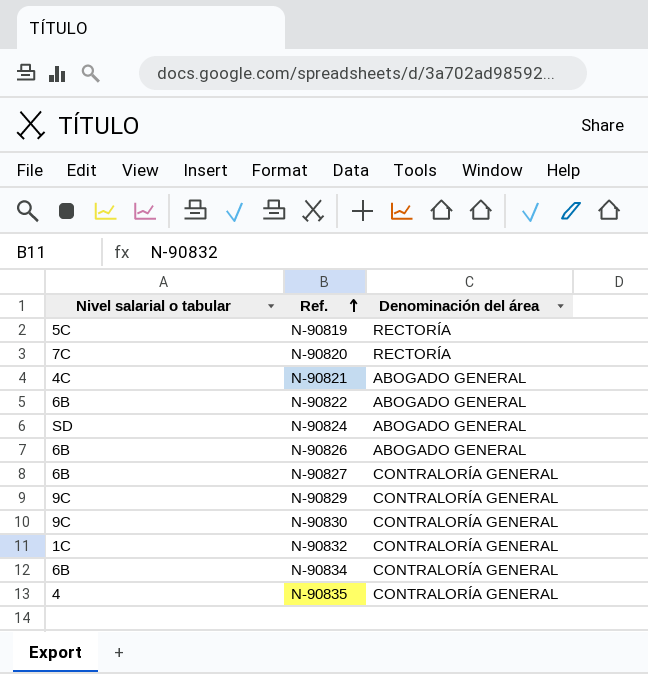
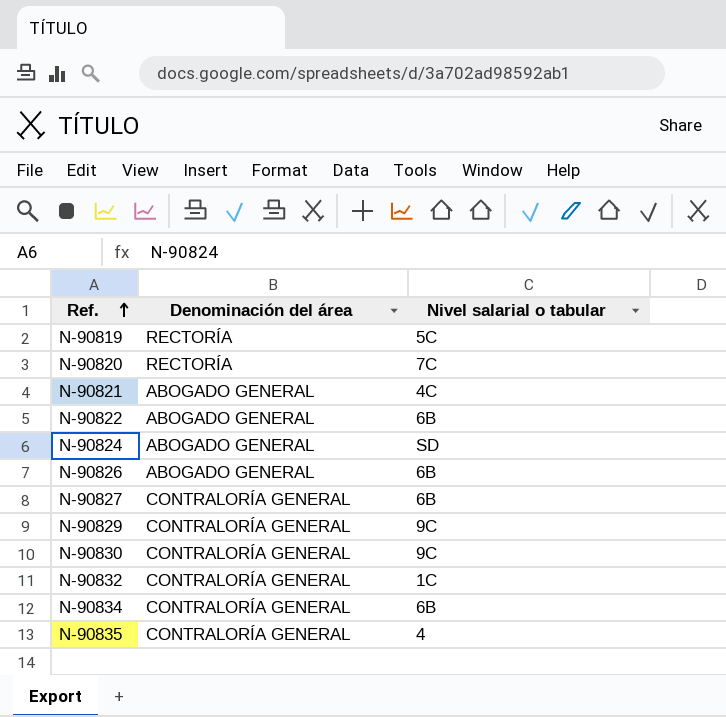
column Nivel salarial o tabular | position: 1 -> 3

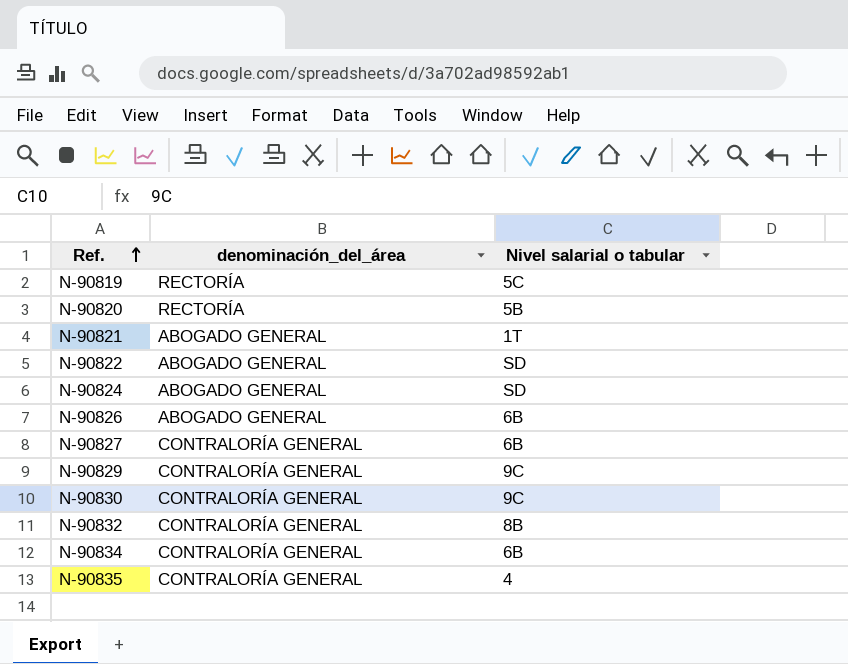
column name: Denominación del área -> denominación_del_área
N-90820 | Nivel salarial o tabular: 7C -> 5B
N-90821 | Nivel salarial o tabular: 4C -> 1T
N-90822 | Nivel salarial o tabular: 6B -> SD
N-90832 | Nivel salarial o tabular: 1C -> 8B

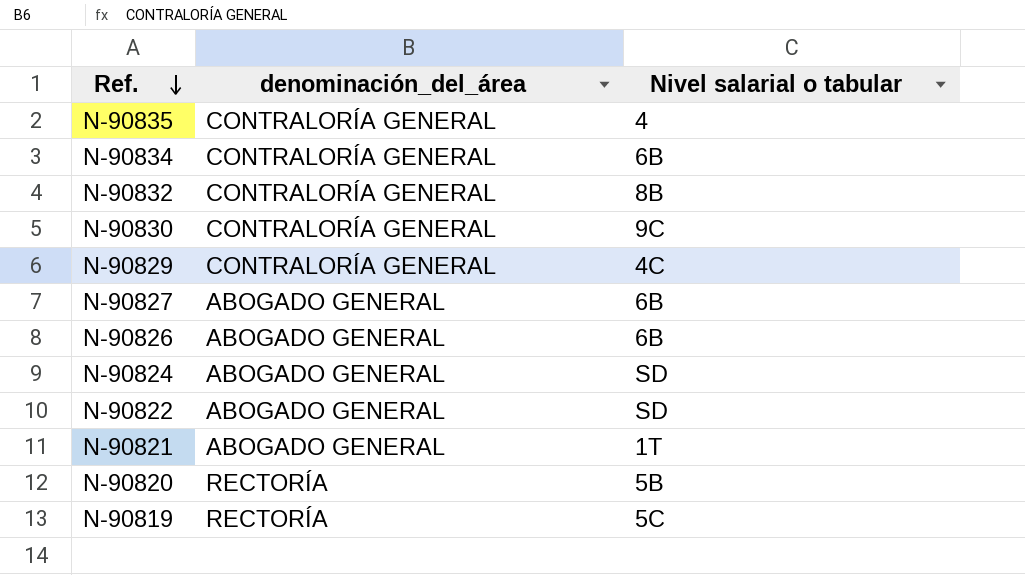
row order: Ref. ascending -> Ref. descending
N-90829 | Nivel salarial o tabular: 9C -> 4C
N-90827 | denominación_del_área: CONTRALORÍA GENERAL -> ABOGADO GENERAL

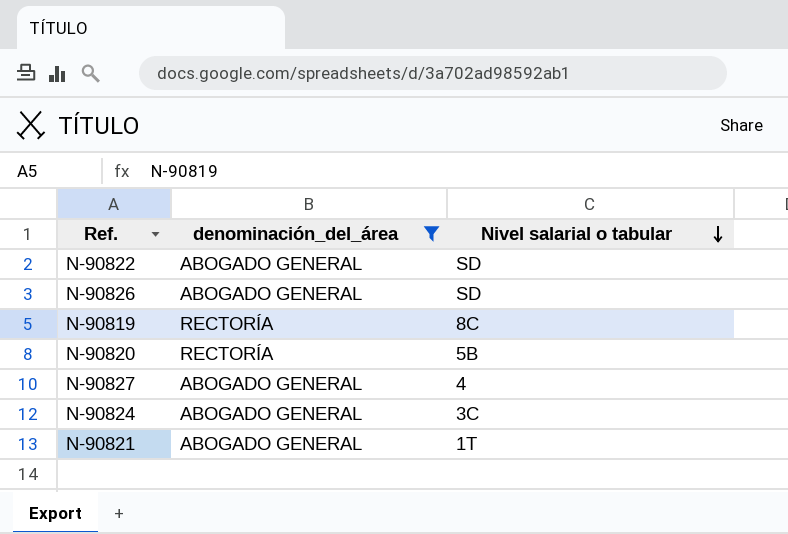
filter: none -> denominación_del_área != CONTRALORÍA GENERAL
row order: Ref. descending -> Nivel salarial o tabular descending
N-90826 | Nivel salarial o tabular: 6B -> SD
N-90819 | Nivel salarial o tabular: 5C -> 8C
N-90827 | Nivel salarial o tabular: 6B -> 4
N-90824 | Nivel salarial o tabular: SD -> 3C

